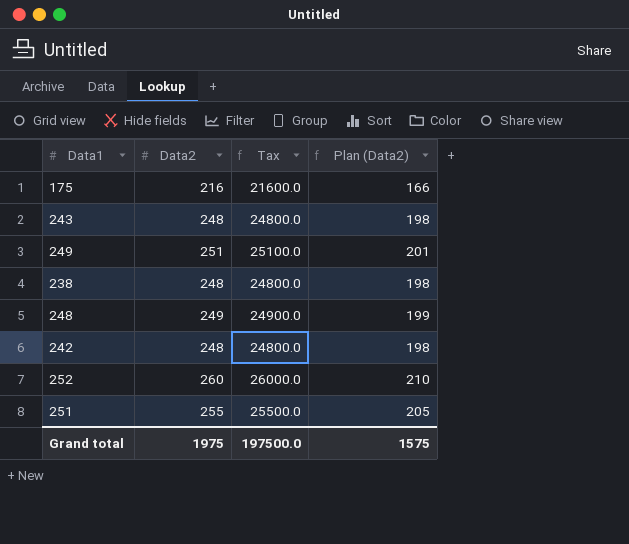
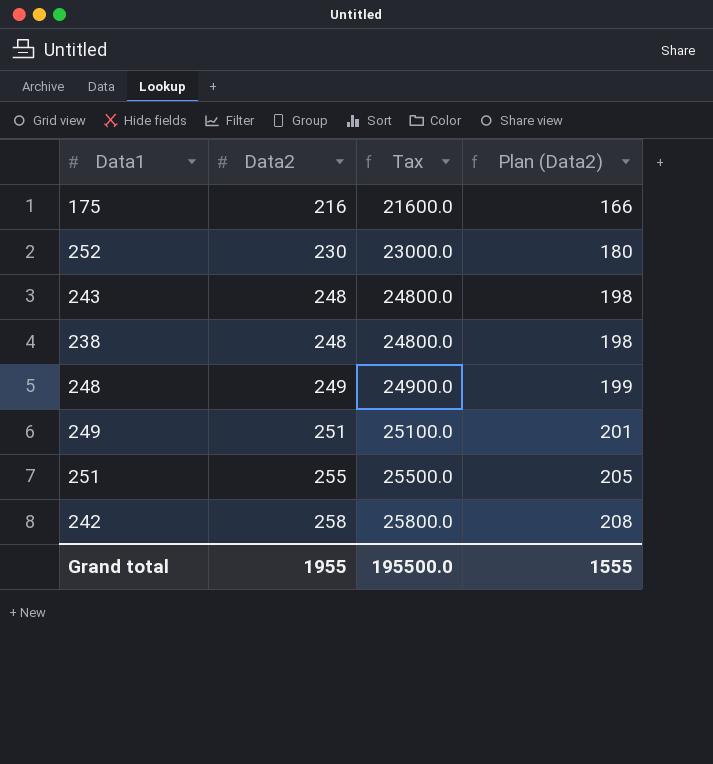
row order: none -> Data2 ascending
252 | Data2: 260 -> 230
252 | Tax: 26000.0 -> 23000.0
252 | Plan (Data2): 210 -> 180
242 | Data2: 248 -> 258
242 | Tax: 24800.0 -> 25800.0
242 | Plan (Data2): 198 -> 208
Grand total | Data2: 1975 -> 1955
Grand total | Tax: 197500.0 -> 195500.0
Grand total | Plan (Data2): 1575 -> 1555

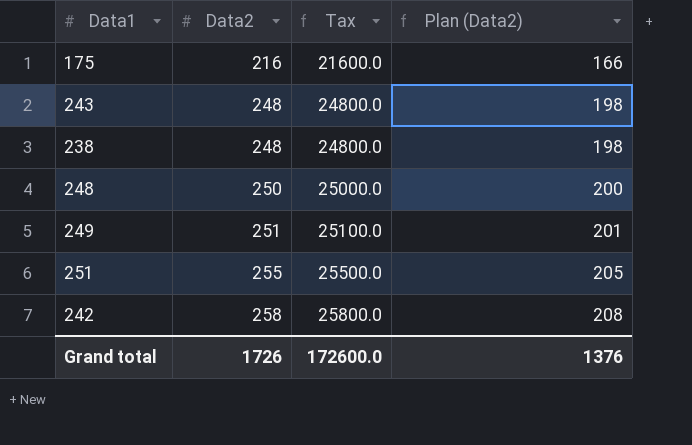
row 252: 230 | 23000.0 | 180 -> none
248 | Data2: 249 -> 250
248 | Tax: 24900.0 -> 25000.0
248 | Plan (Data2): 199 -> 200
Grand total | Data2: 1955 -> 1726
Grand total | Tax: 195500.0 -> 172600.0
Grand total | Plan (Data2): 1555 -> 1376

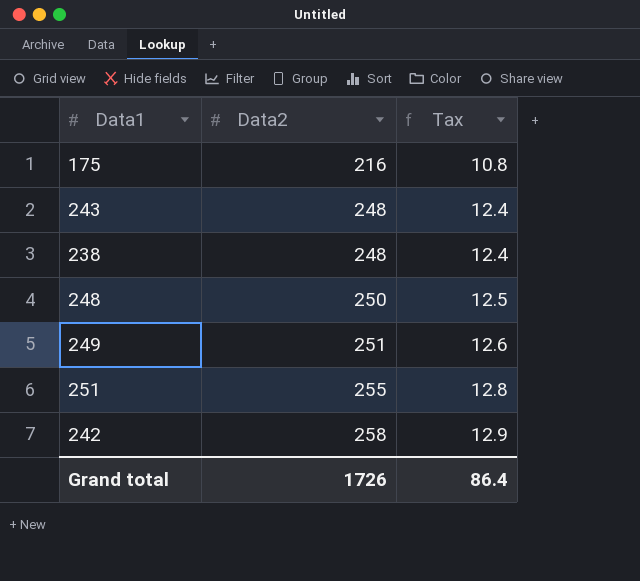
column Plan (Data2) | formula: [Data2] - 50 -> none
column Tax | formula: [Data2] * 100 -> [Data2] * 0.05
Grand total | Tax: 172600.0 -> 86.4

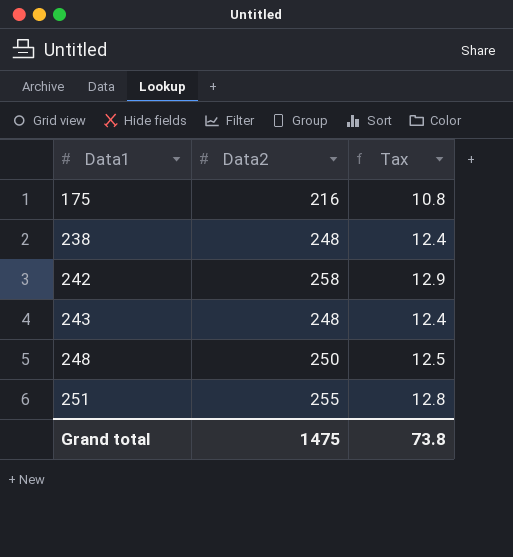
row order: Data2 ascending -> Data1 ascending
row 249: 251 | 12.6 -> none
Grand total | Data2: 1726 -> 1475
Grand total | Tax: 86.4 -> 73.8

